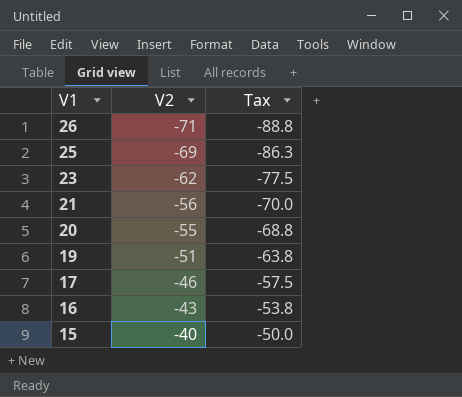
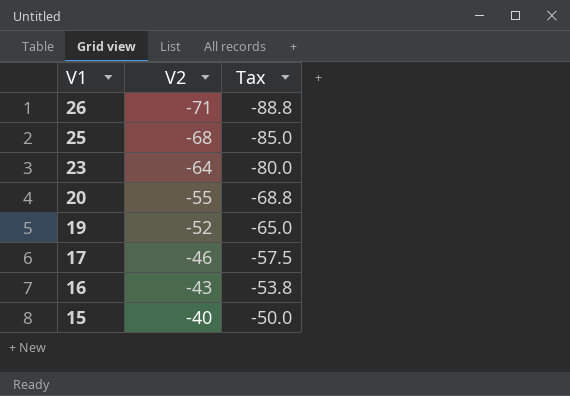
row 21: -56 | -70.0 -> none
25 | V2: -69 -> -68
25 | Tax: -86.3 -> -85.0
23 | V2: -62 -> -64
23 | Tax: -77.5 -> -80.0
19 | V2: -51 -> -52
19 | Tax: -63.8 -> -65.0

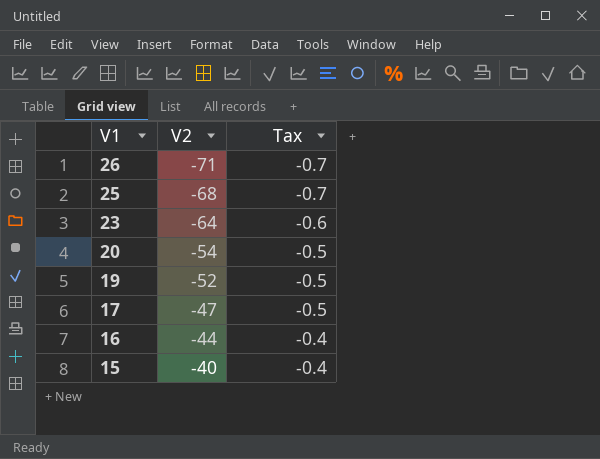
column Tax | formula: [V2] * 1.25 -> [V2] * 0.01
20 | V2: -55 -> -54
17 | V2: -46 -> -47
16 | V2: -43 -> -44

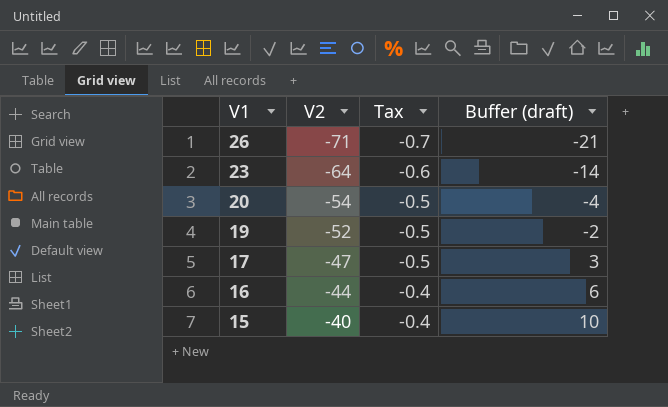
column Buffer (draft) | formula: none -> [V2] + 50
row 25: -68 | -0.7 -> none

